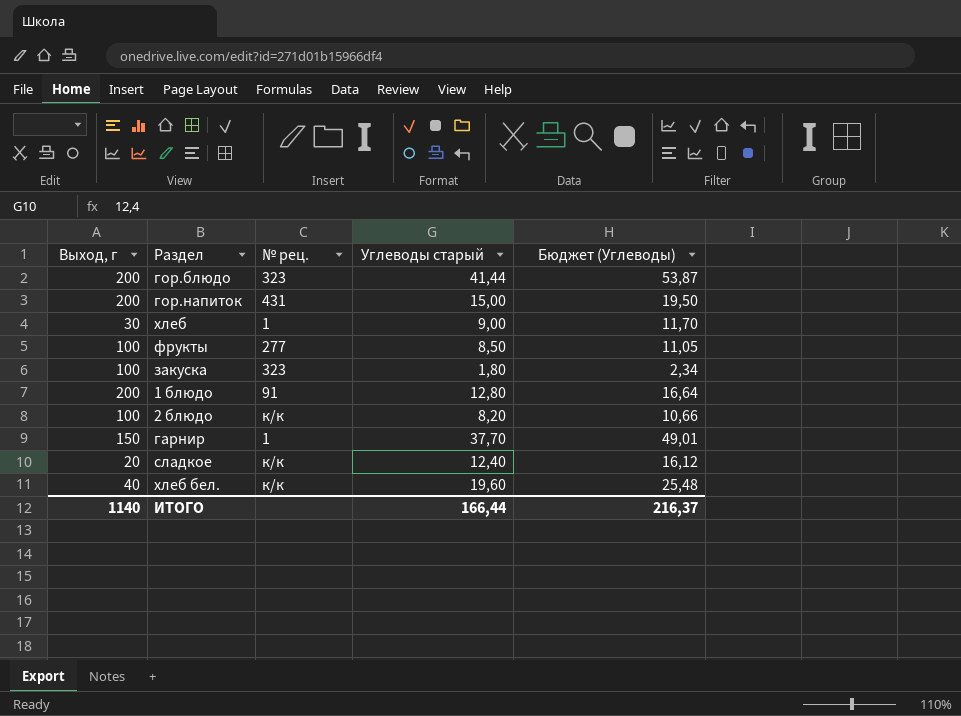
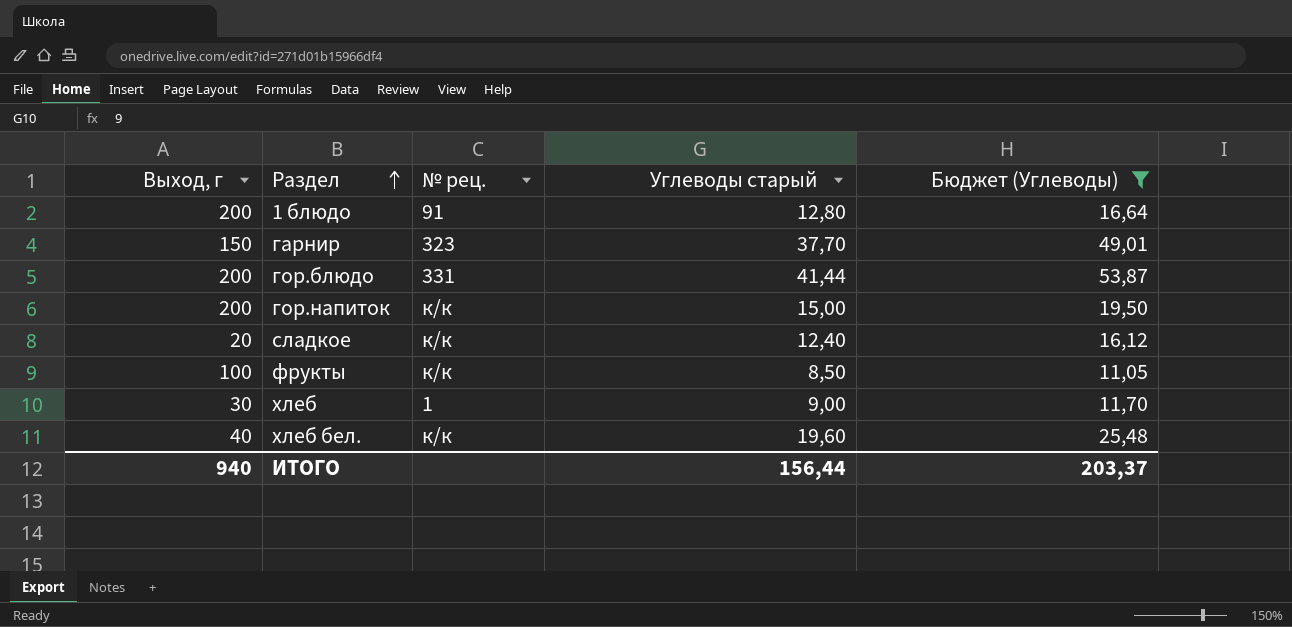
filter: none -> Бюджет (Углеводы) >= 11,05
row order: none -> Раздел ascending
гарнир | № рец.: 1 -> 323
гор.блюдо | № рец.: 323 -> 331
гор.напиток | № рец.: 431 -> к/к
фрукты | № рец.: 277 -> к/к
ИТОГО | Выход, г: 1140 -> 940
ИТОГО | Углеводы старый: 166,44 -> 156,44
ИТОГО | Бюджет (Углеводы): 216,37 -> 203,37

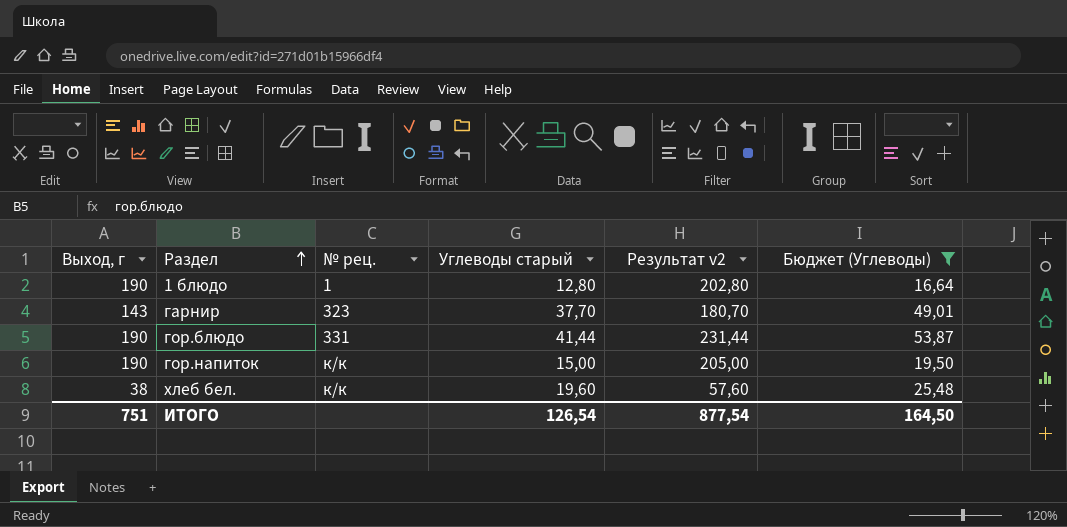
column Результат v2 | formula: none -> [Выход, г] + [Углеводы старый]
row сладкое: 20 | к/к | 12,40 | 16,12 -> none
row фрукты: 100 | к/к | 8,50 | 11,05 -> none
row хлеб: 30 | 1 | 9,00 | 11,70 -> none
1 блюдо | Выход, г: 200 -> 190
1 блюдо | № рец.: 91 -> 1
гарнир | Выход, г: 150 -> 143
гор.блюдо | Выход, г: 200 -> 190
гор.напиток | Выход, г: 200 -> 190
хлеб бел. | Выход, г: 40 -> 38
ИТОГО | Выход, г: 940 -> 751
ИТОГО | Углеводы старый: 156,44 -> 126,54
ИТОГО | Бюджет (Углеводы): 203,37 -> 164,50

